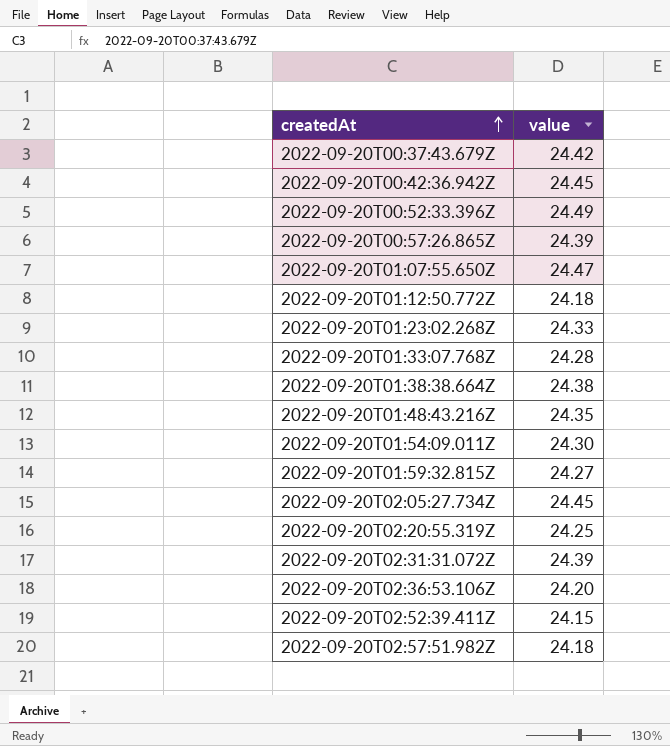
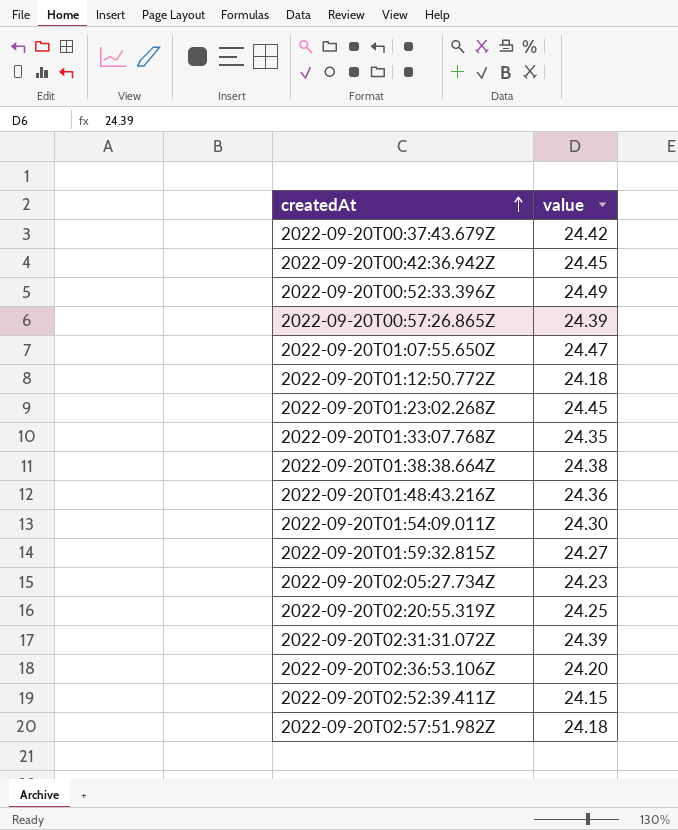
2022-09-20T01:23:02.268Z | value: 24.33 -> 24.45
2022-09-20T01:33:07.768Z | value: 24.28 -> 24.35
2022-09-20T01:48:43.216Z | value: 24.35 -> 24.36
2022-09-20T02:05:27.734Z | value: 24.45 -> 24.23

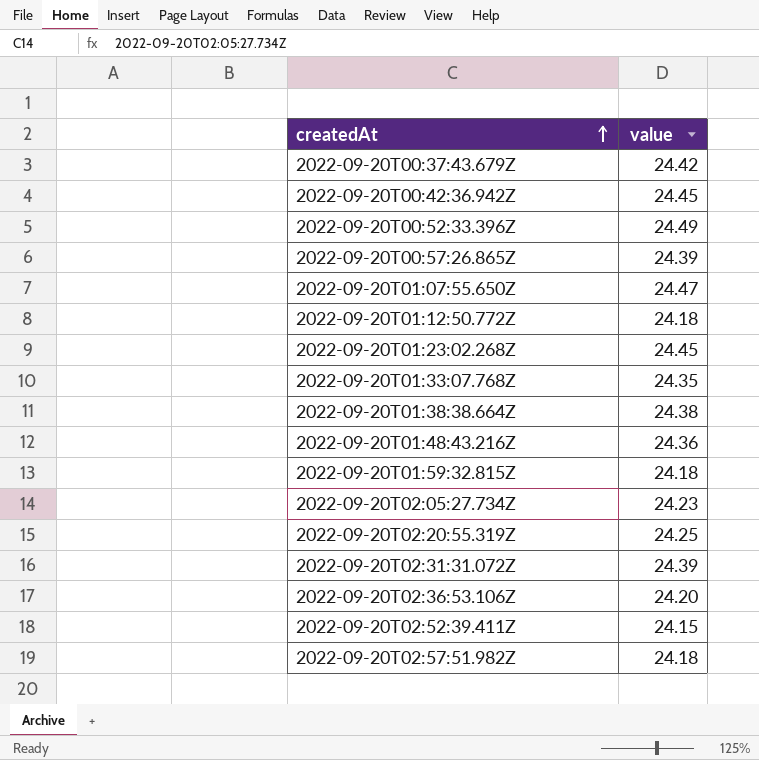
row 2022-09-20T01:54:09.011Z: 24.30 -> none
2022-09-20T01:59:32.815Z | value: 24.27 -> 24.18

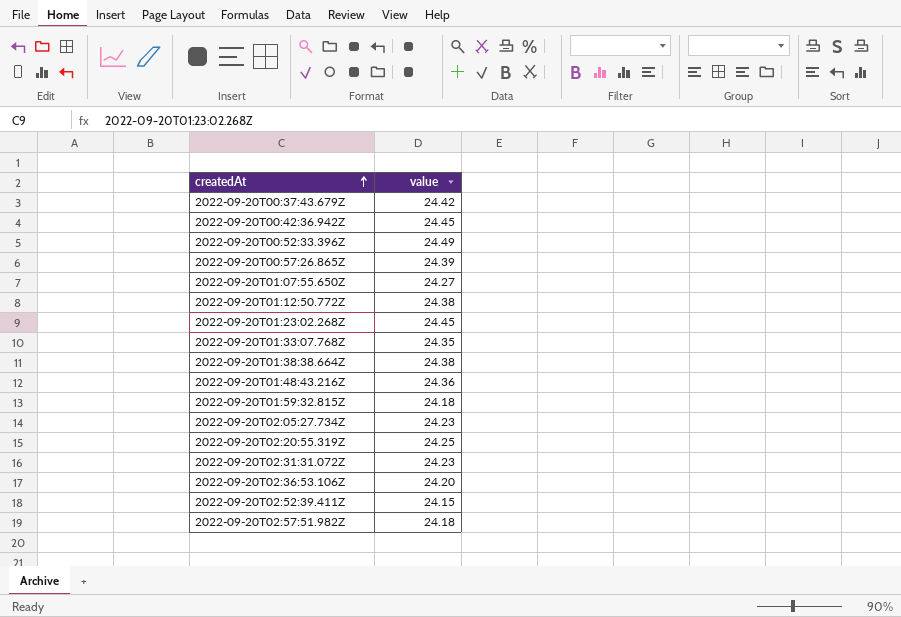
2022-09-20T01:07:55.650Z | value: 24.47 -> 24.27
2022-09-20T01:12:50.772Z | value: 24.18 -> 24.38
2022-09-20T02:31:31.072Z | value: 24.39 -> 24.23

